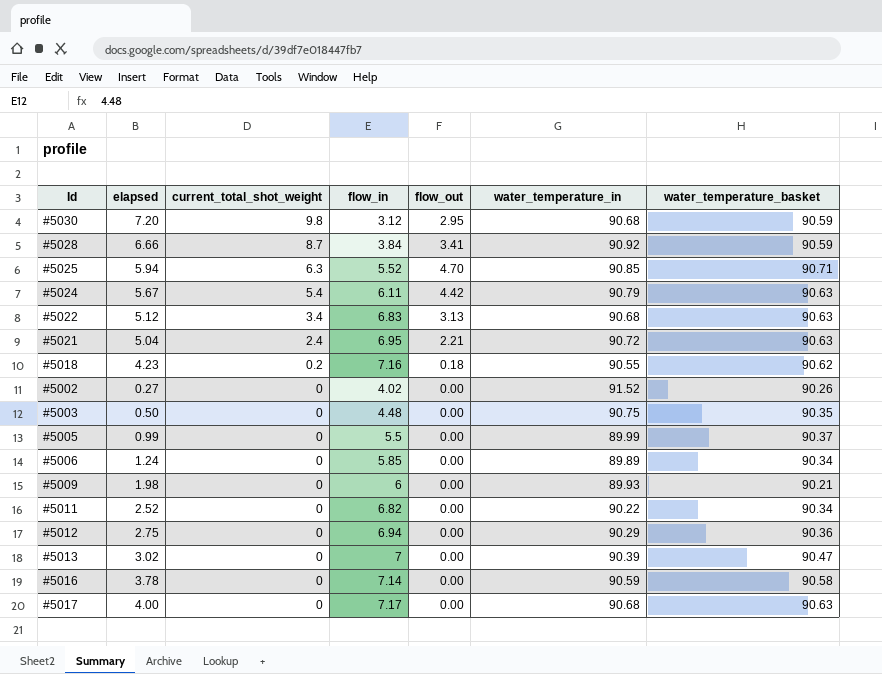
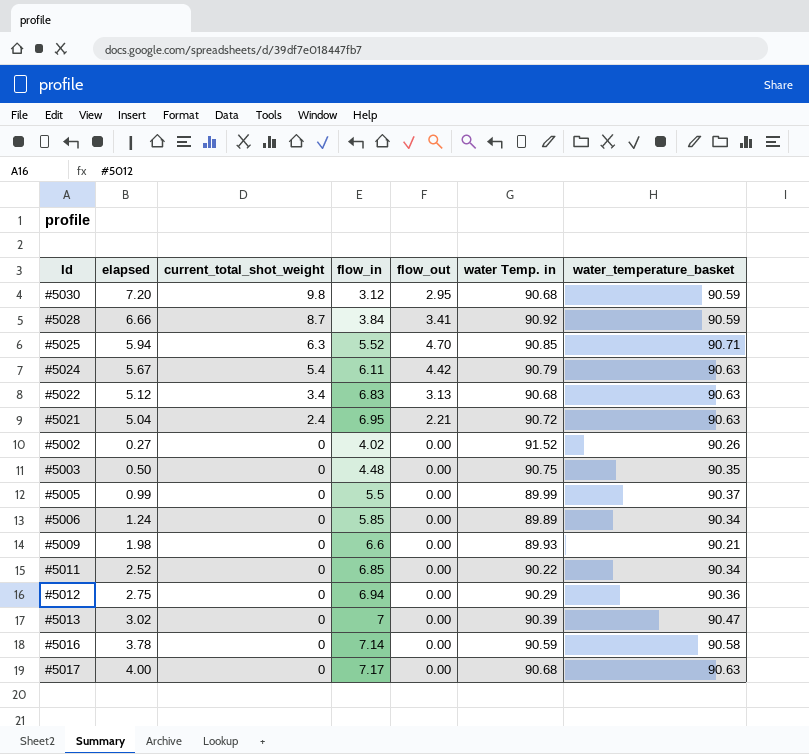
column name: water_temperature_in -> water Temp. in
row #5018: 4.23 | 0.2 | 7.16 | 0.18 | 90.55 | 90.62 -> none
#5009 | flow_in: 6 -> 6.6
#5011 | flow_in: 6.82 -> 6.85

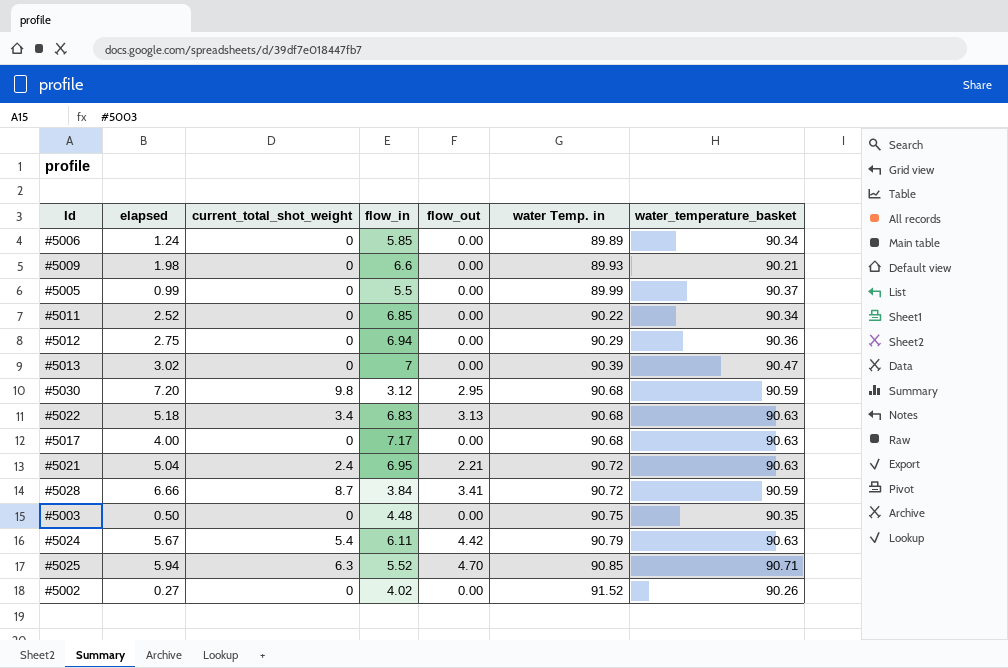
row order: current_total_shot_weight descending -> water Temp. in ascending
row #5016: 3.78 | 0 | 7.14 | 0.00 | 90.59 | 90.58 -> none
#5022 | elapsed: 5.12 -> 5.18
#5028 | water Temp. in: 90.92 -> 90.72

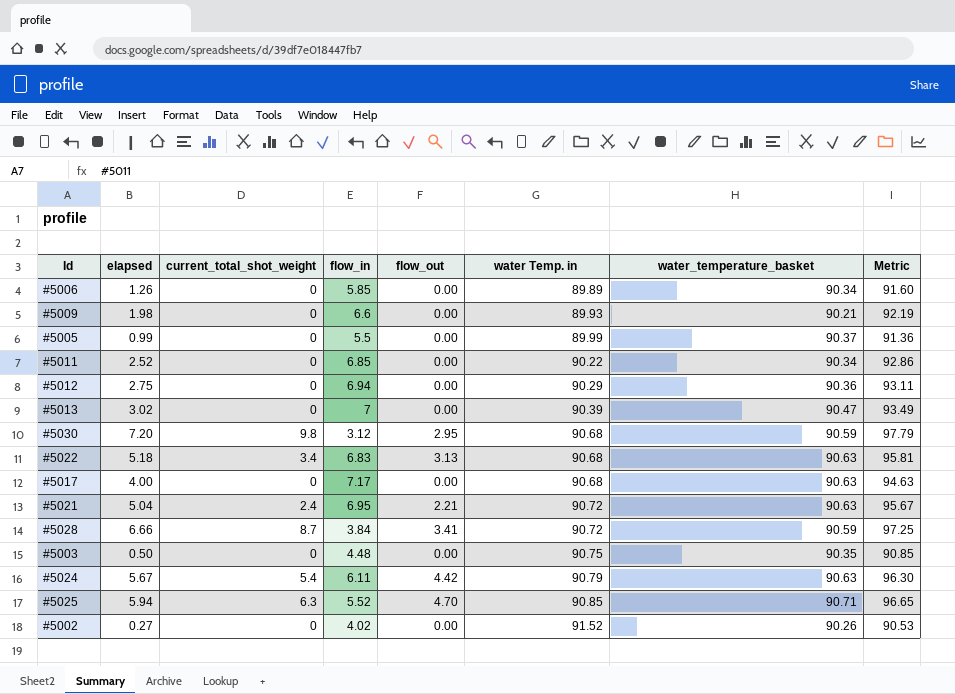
column Metric | formula: none -> [elapsed] + [water_temperature_basket]
#5006 | elapsed: 1.24 -> 1.26

